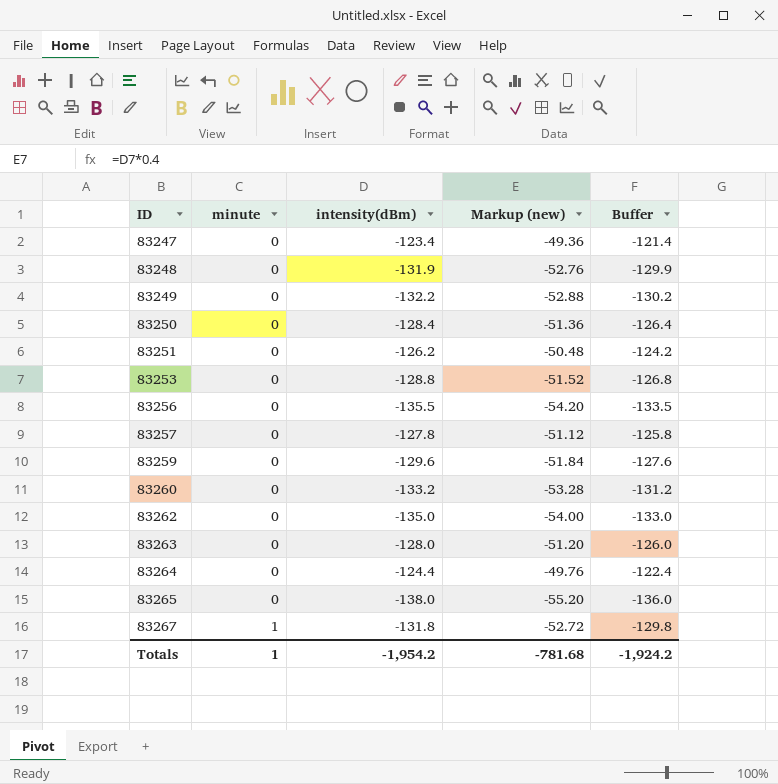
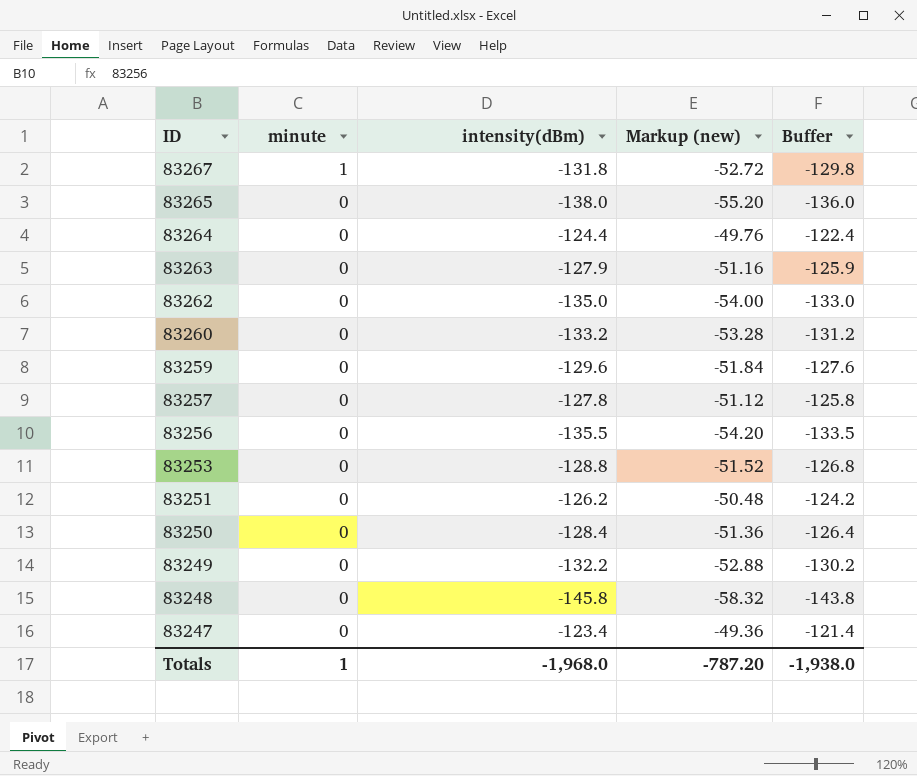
row order: ID ascending -> ID descending
83263 | intensity(dBm): -128.0 -> -127.9
83263 | Markup (new): -51.20 -> -51.16
83263 | Buffer: -126.0 -> -125.9
83248 | intensity(dBm): -131.9 -> -145.8
83248 | Markup (new): -52.76 -> -58.32
83248 | Buffer: -129.9 -> -143.8
Totals | intensity(dBm): -1,954.2 -> -1,968.0
Totals | Markup (new): -781.68 -> -787.20
Totals | Buffer: -1,924.2 -> -1,938.0

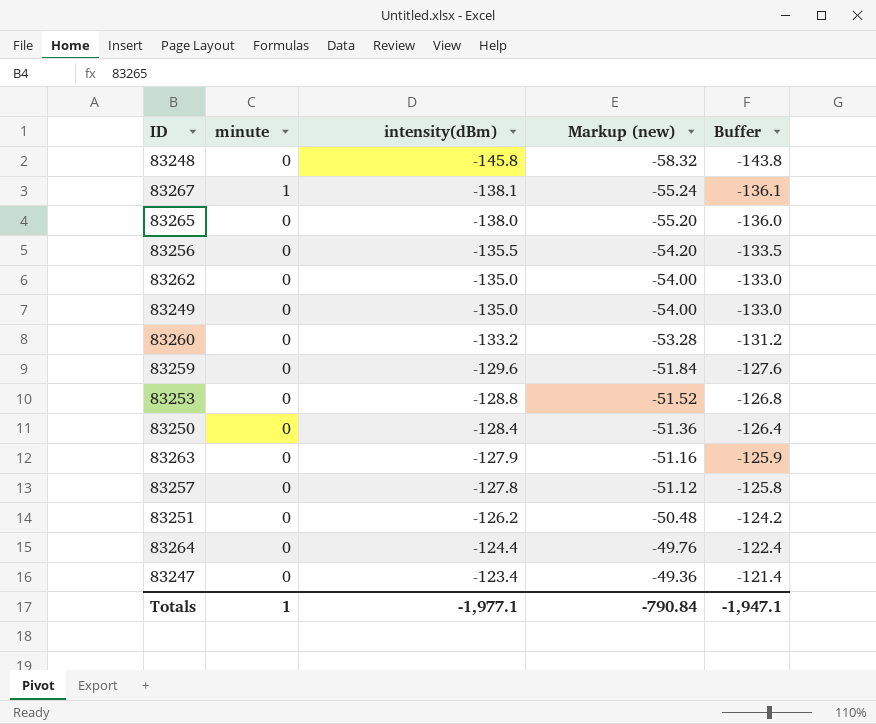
row order: ID descending -> intensity(dBm) ascending
83267 | intensity(dBm): -131.8 -> -138.1
83267 | Markup (new): -52.72 -> -55.24
83267 | Buffer: -129.8 -> -136.1
83249 | intensity(dBm): -132.2 -> -135.0
83249 | Markup (new): -52.88 -> -54.00
83249 | Buffer: -130.2 -> -133.0
Totals | intensity(dBm): -1,968.0 -> -1,977.1
Totals | Markup (new): -787.20 -> -790.84
Totals | Buffer: -1,938.0 -> -1,947.1

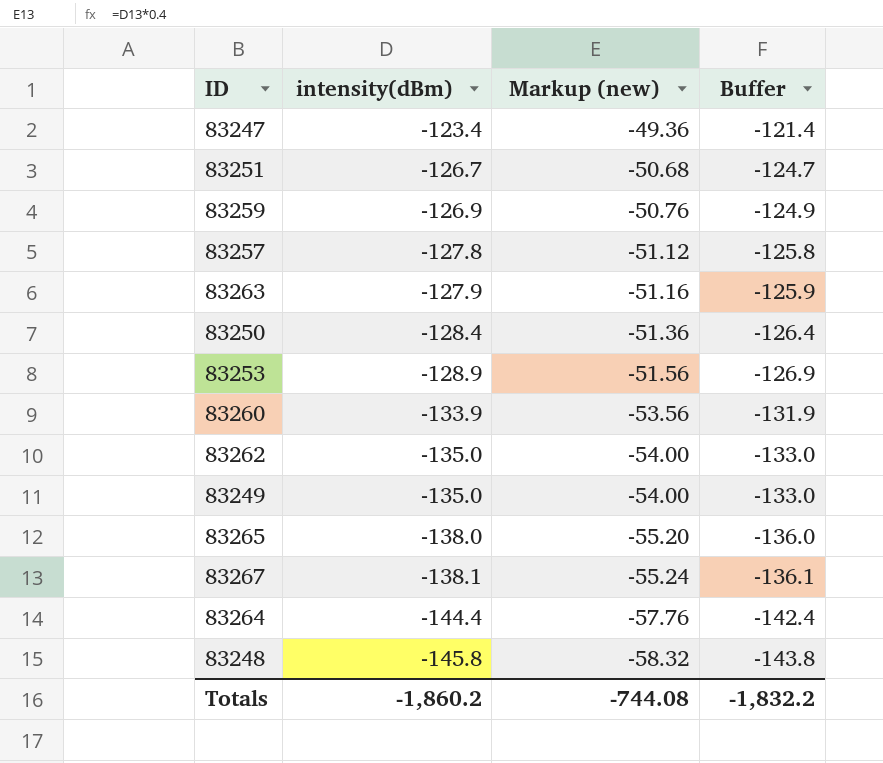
row order: intensity(dBm) ascending -> intensity(dBm) descending
column minute | position: 2 -> none
row 83256: 0 | -135.5 | -54.20 | -133.5 -> none
83251 | intensity(dBm): -126.2 -> -126.7
83251 | Markup (new): -50.48 -> -50.68
83251 | Buffer: -124.2 -> -124.7
83259 | intensity(dBm): -129.6 -> -126.9
83259 | Markup (new): -51.84 -> -50.76
83259 | Buffer: -127.6 -> -124.9
83253 | intensity(dBm): -128.8 -> -128.9
83253 | Markup (new): -51.52 -> -51.56
83253 | Buffer: -126.8 -> -126.9
83260 | intensity(dBm): -133.2 -> -133.9
83260 | Markup (new): -53.28 -> -53.56
83260 | Buffer: -131.2 -> -131.9
83264 | intensity(dBm): -124.4 -> -144.4
83264 | Markup (new): -49.76 -> -57.76
83264 | Buffer: -122.4 -> -142.4
Totals | intensity(dBm): -1,977.1 -> -1,860.2
Totals | Markup (new): -790.84 -> -744.08
Totals | Buffer: -1,947.1 -> -1,832.2

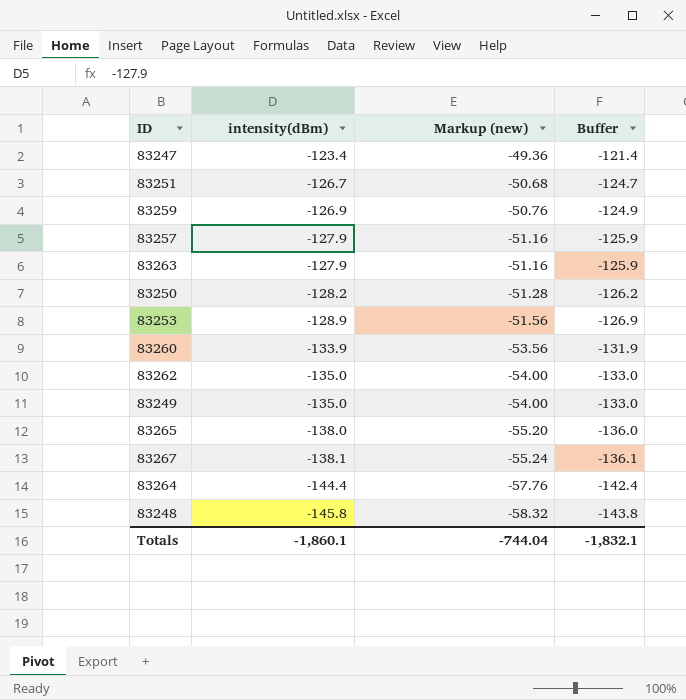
83257 | intensity(dBm): -127.8 -> -127.9
83257 | Markup (new): -51.12 -> -51.16
83257 | Buffer: -125.8 -> -125.9
83250 | intensity(dBm): -128.4 -> -128.2
83250 | Markup (new): -51.36 -> -51.28
83250 | Buffer: -126.4 -> -126.2
Totals | intensity(dBm): -1,860.2 -> -1,860.1
Totals | Markup (new): -744.08 -> -744.04
Totals | Buffer: -1,832.2 -> -1,832.1

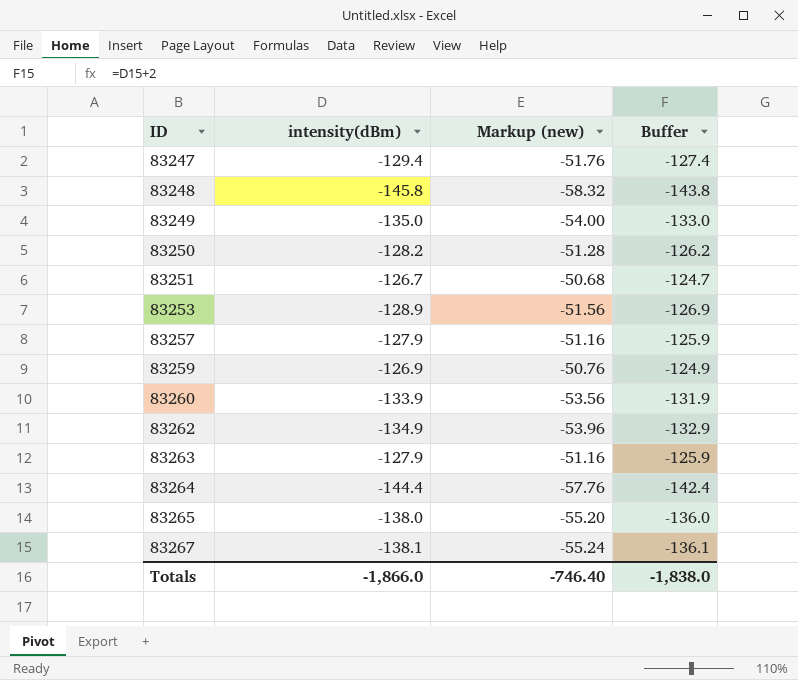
row order: intensity(dBm) descending -> ID ascending
83247 | intensity(dBm): -123.4 -> -129.4
83247 | Markup (new): -49.36 -> -51.76
83247 | Buffer: -121.4 -> -127.4
83262 | intensity(dBm): -135.0 -> -134.9
83262 | Markup (new): -54.00 -> -53.96
83262 | Buffer: -133.0 -> -132.9
Totals | intensity(dBm): -1,860.1 -> -1,866.0
Totals | Markup (new): -744.04 -> -746.40
Totals | Buffer: -1,832.1 -> -1,838.0

